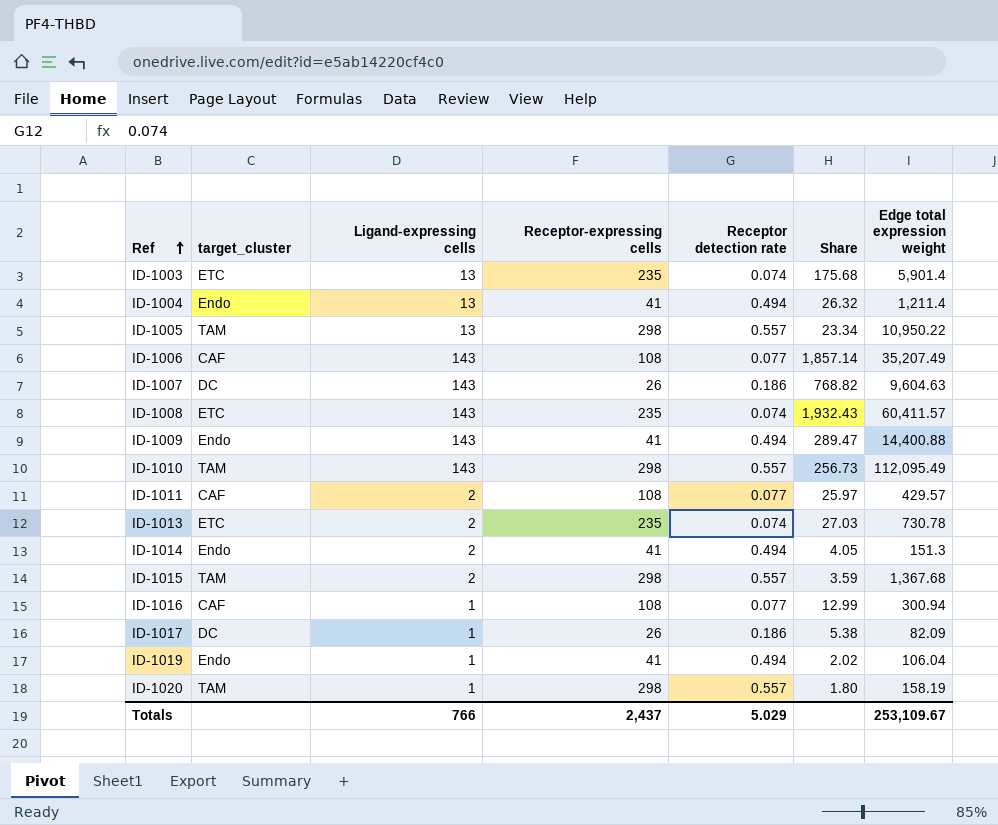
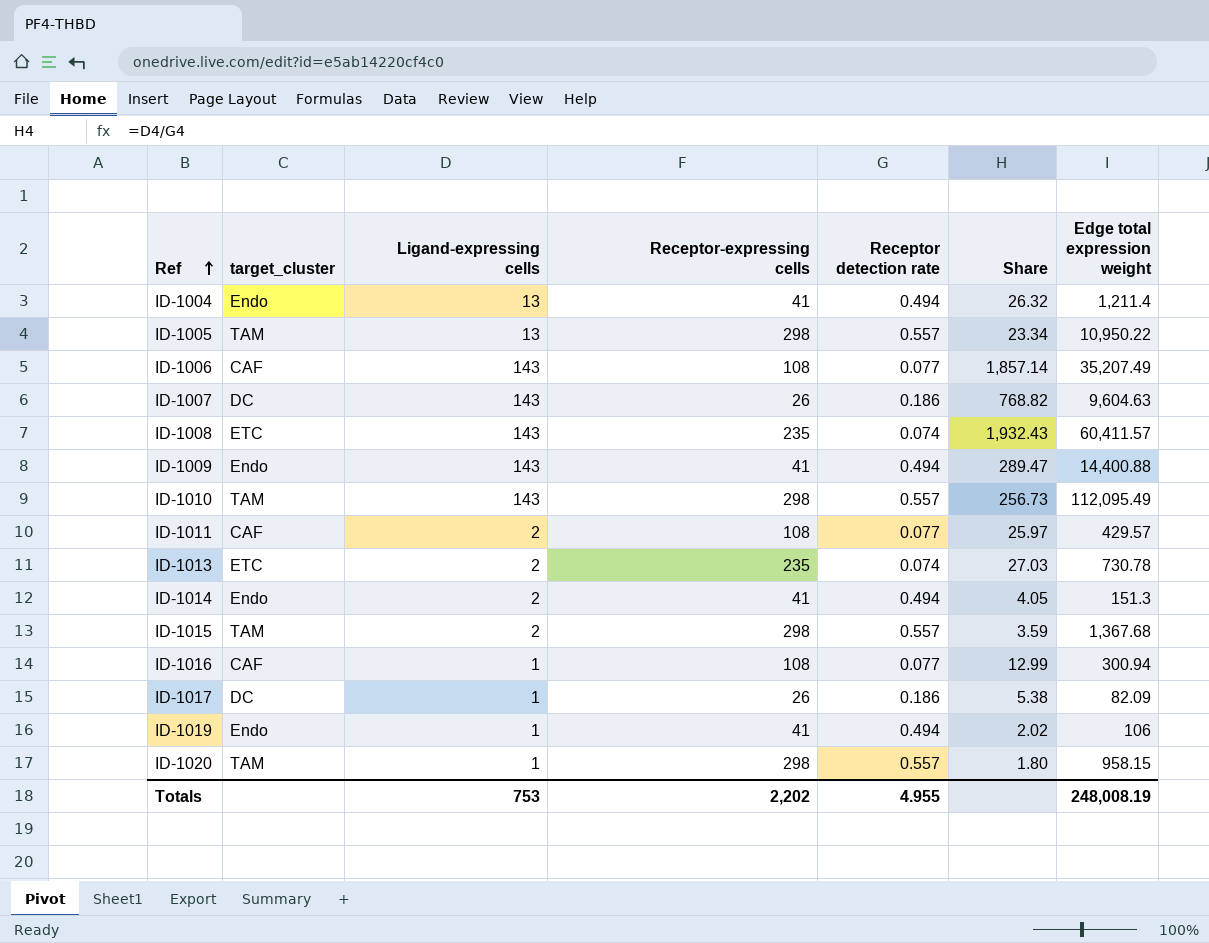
row ID-1003: ETC | 13 | 235 | 0.074 | 175.68 | 5,901.4 -> none
ID-1019 | Edge total expression weight: 106.04 -> 106
ID-1020 | Edge total expression weight: 158.19 -> 958.15
Totals | Ligand-expressing cells: 766 -> 753
Totals | Receptor-expressing cells: 2,437 -> 2,202
Totals | Receptor detection rate: 5.029 -> 4.955
Totals | Edge total expression weight: 253,109.67 -> 248,008.19

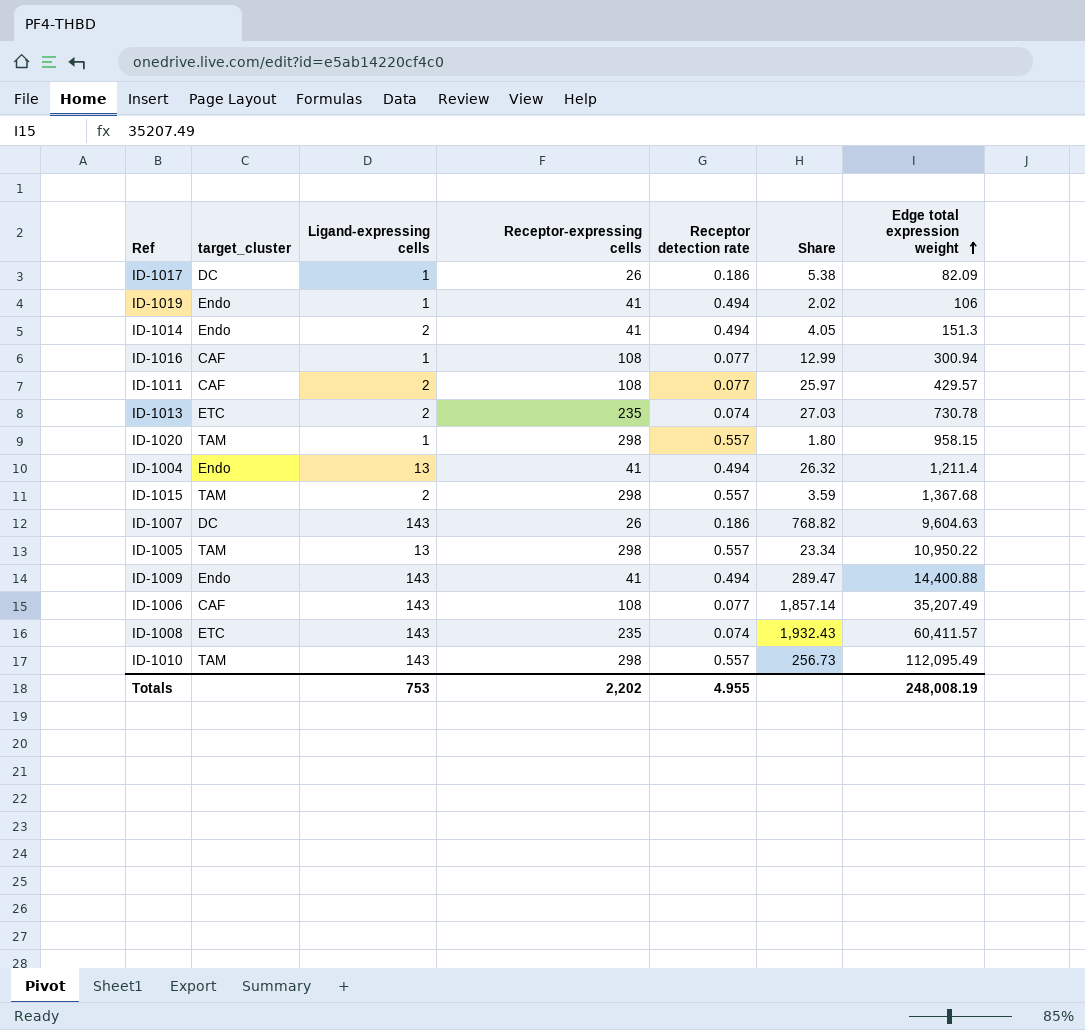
row order: Ref ascending -> Edge total expression weight ascending

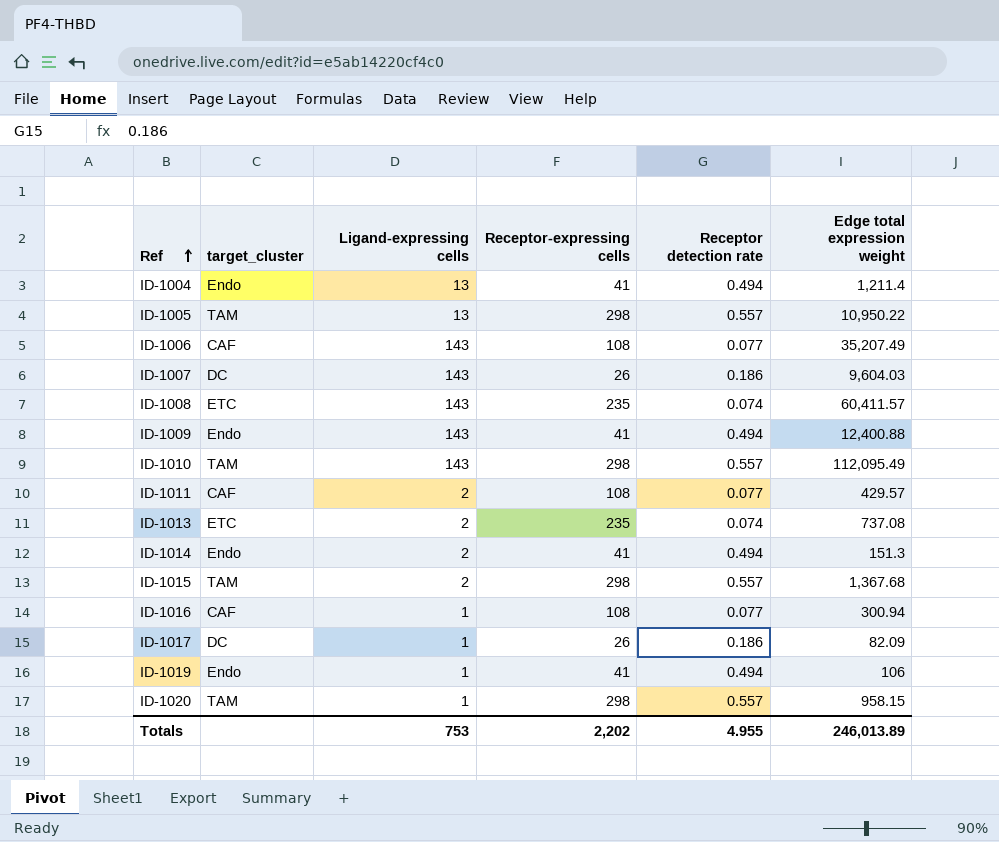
row order: Edge total expression weight ascending -> Ref ascending
column Share | formula: [Ligand-expressing cells] / [Receptor detection rate] -> none
ID-1007 | Edge total expression weight: 9,604.63 -> 9,604.03
ID-1009 | Edge total expression weight: 14,400.88 -> 12,400.88
ID-1013 | Edge total expression weight: 730.78 -> 737.08
Totals | Edge total expression weight: 248,008.19 -> 246,013.89

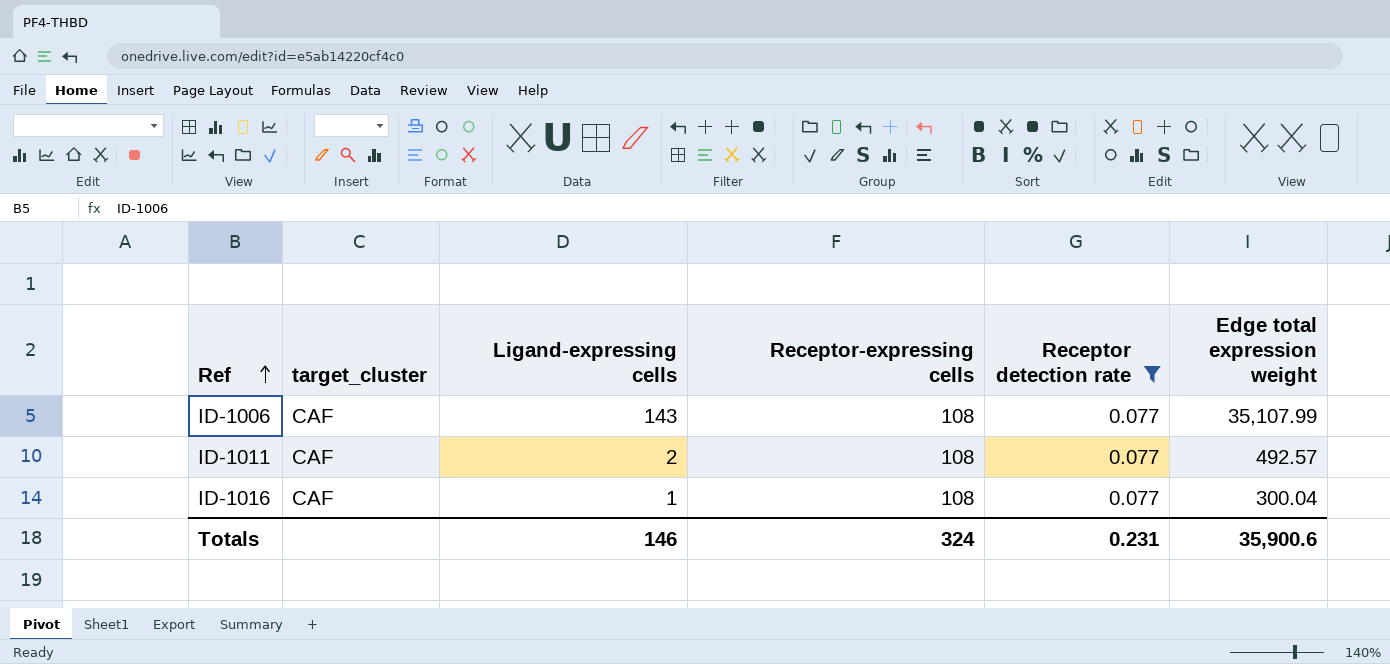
filter: none -> Receptor detection rate = 0.077
ID-1006 | Edge total expression weight: 35,207.49 -> 35,107.99
ID-1011 | Edge total expression weight: 429.57 -> 492.57
ID-1016 | Edge total expression weight: 300.94 -> 300.04
Totals | Ligand-expressing cells: 753 -> 146
Totals | Receptor-expressing cells: 2,202 -> 324
Totals | Receptor detection rate: 4.955 -> 0.231
Totals | Edge total expression weight: 246,013.89 -> 35,900.6

